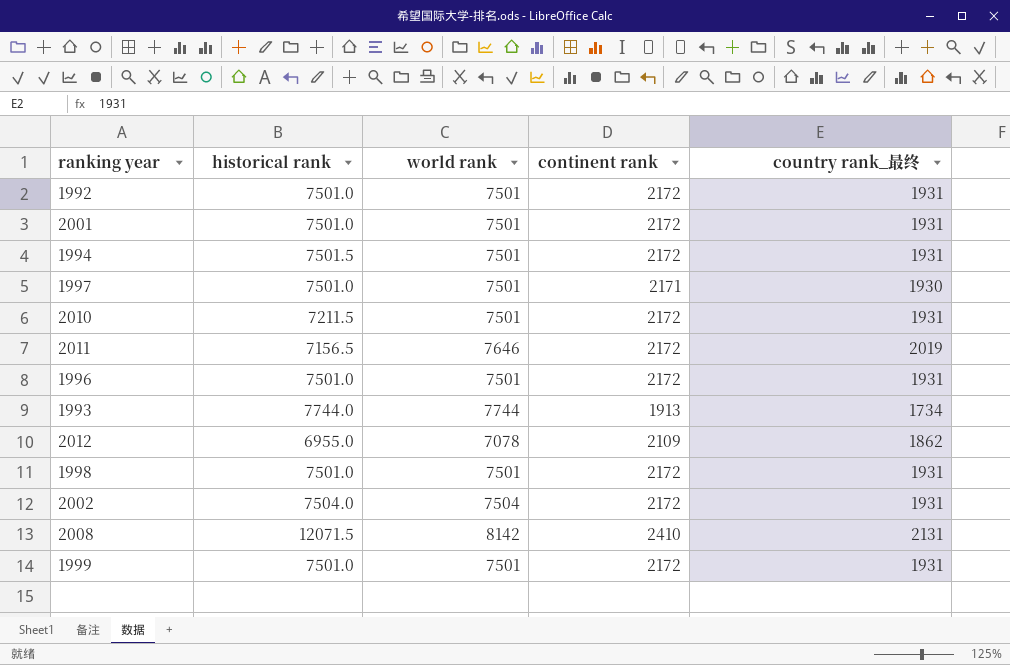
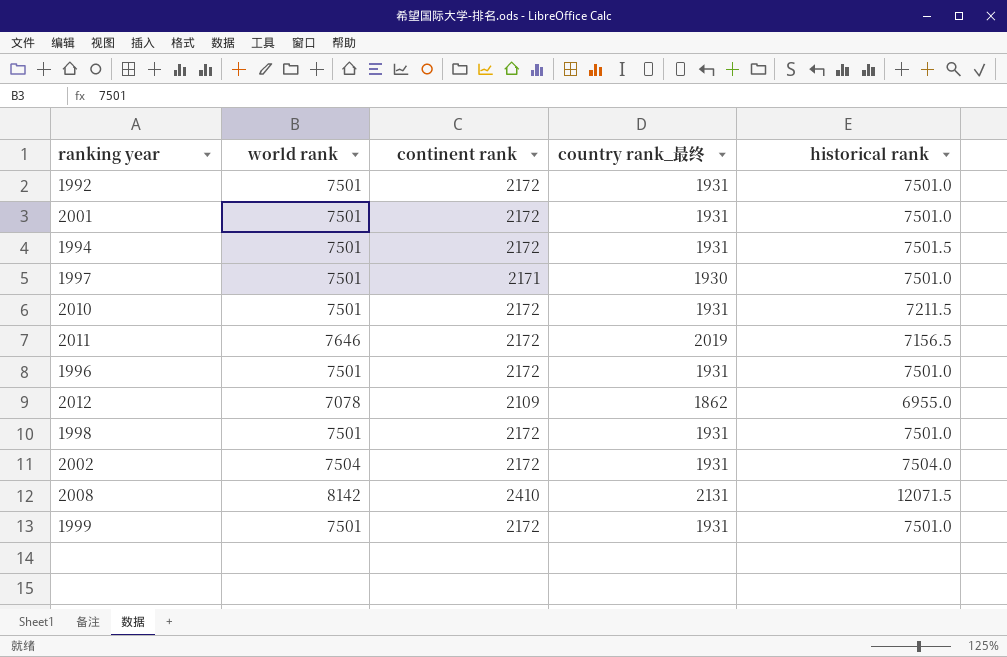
column historical rank | position: 2 -> 5
row 1993: 7744.0 | 7744 | 1913 | 1734 -> none

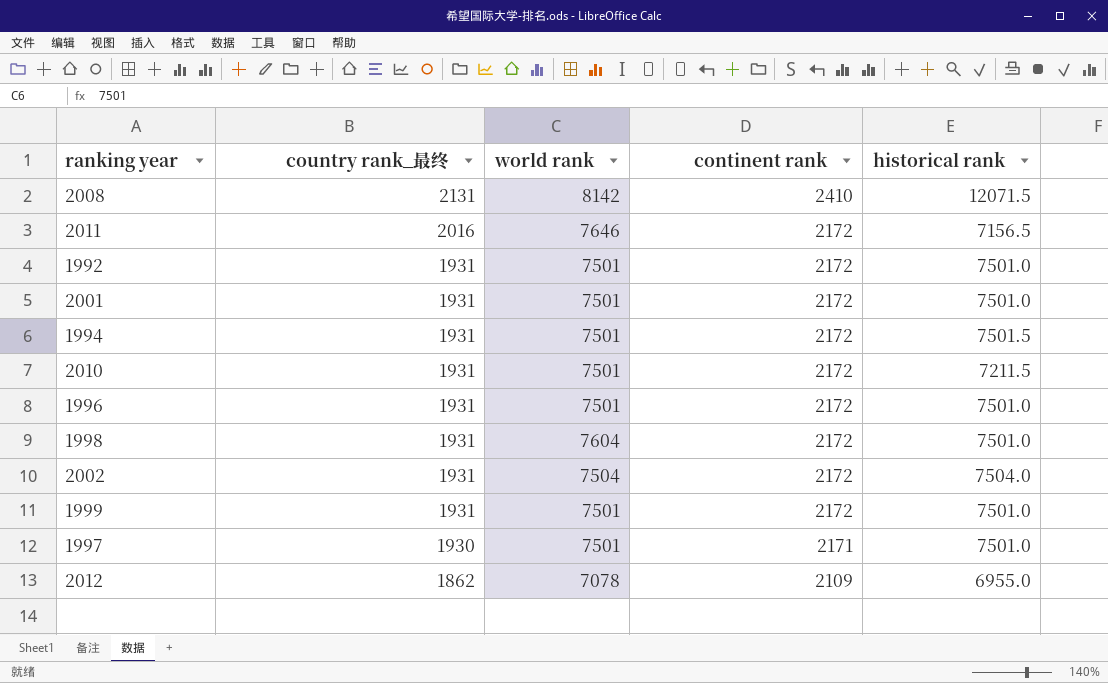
row order: none -> country rank_最终 descending
column country rank_最终 | position: 4 -> 2
2011 | country rank_最终: 2019 -> 2016
1998 | world rank: 7501 -> 7604

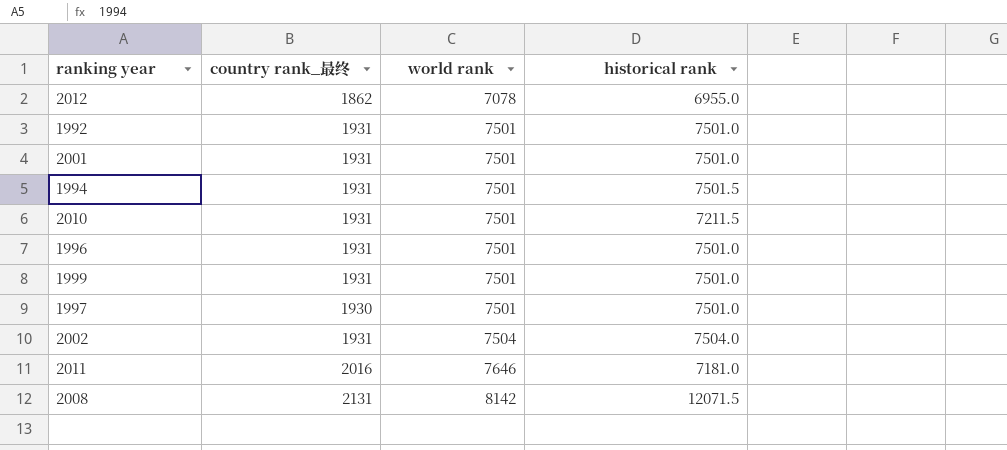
row order: country rank_最终 descending -> world rank ascending
column continent rank | position: 4 -> none
row 1998: 1931 | 7604 | 2172 | 7501.0 -> none
2011 | historical rank: 7156.5 -> 7181.0

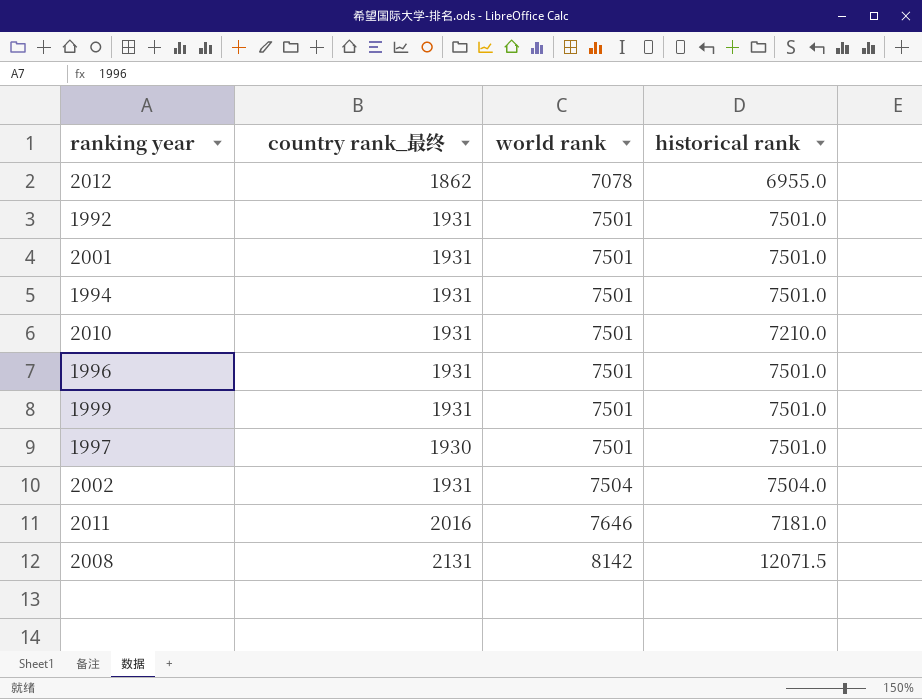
1994 | historical rank: 7501.5 -> 7501.0
2010 | historical rank: 7211.5 -> 7210.0

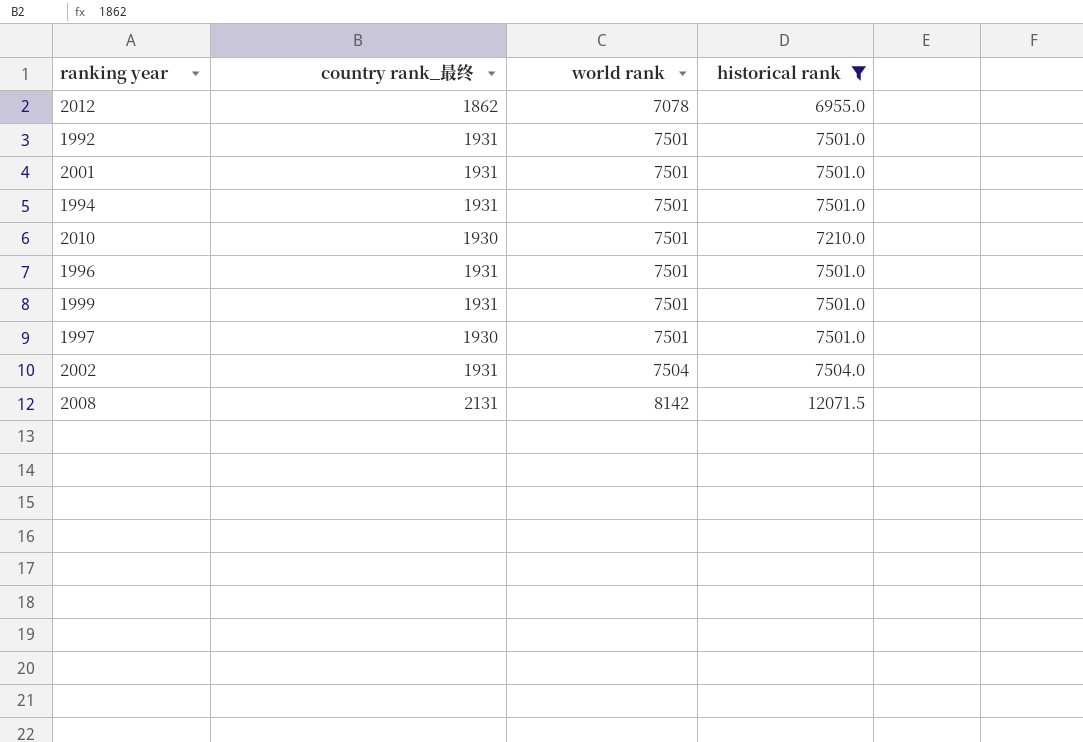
filter: none -> historical rank != 7181.0
2010 | country rank_最终: 1931 -> 1930

